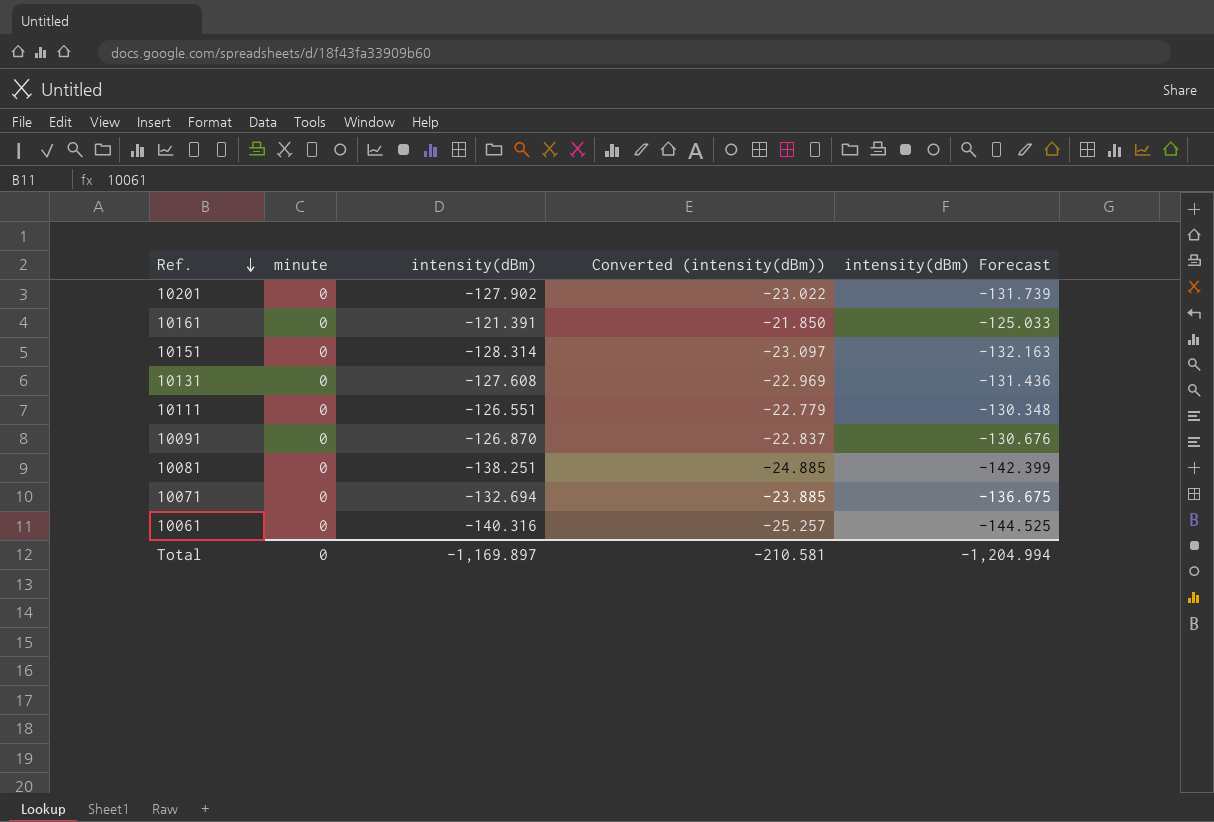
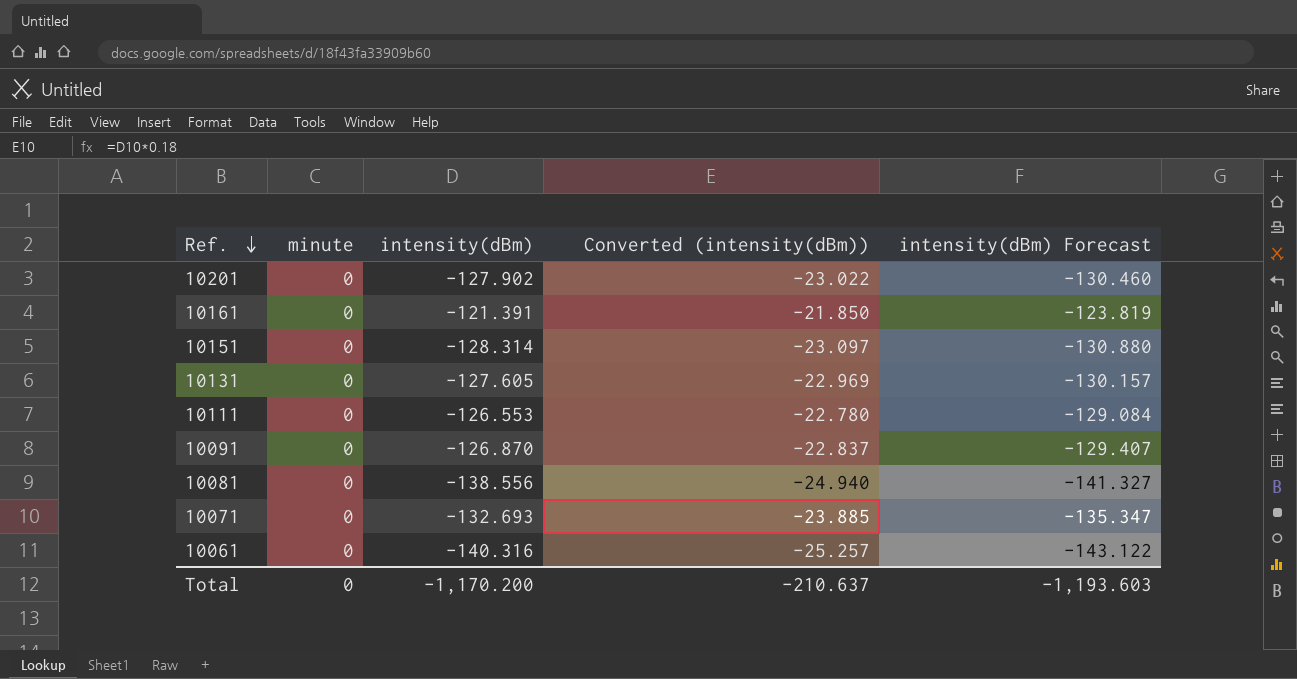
column intensity(dBm) Forecast | formula: [intensity(dBm)] * 1.03 -> [intensity(dBm)] * 1.02
10131 | intensity(dBm): -127.608 -> -127.605
10111 | intensity(dBm): -126.551 -> -126.553
10111 | Converted (intensity(dBm)): -22.779 -> -22.780
10081 | intensity(dBm): -138.251 -> -138.556
10081 | Converted (intensity(dBm)): -24.885 -> -24.940
10071 | intensity(dBm): -132.694 -> -132.693
Total | intensity(dBm): -1,169.897 -> -1,170.200
Total | Converted (intensity(dBm)): -210.581 -> -210.637
Total | intensity(dBm) Forecast: -1,204.994 -> -1,193.603

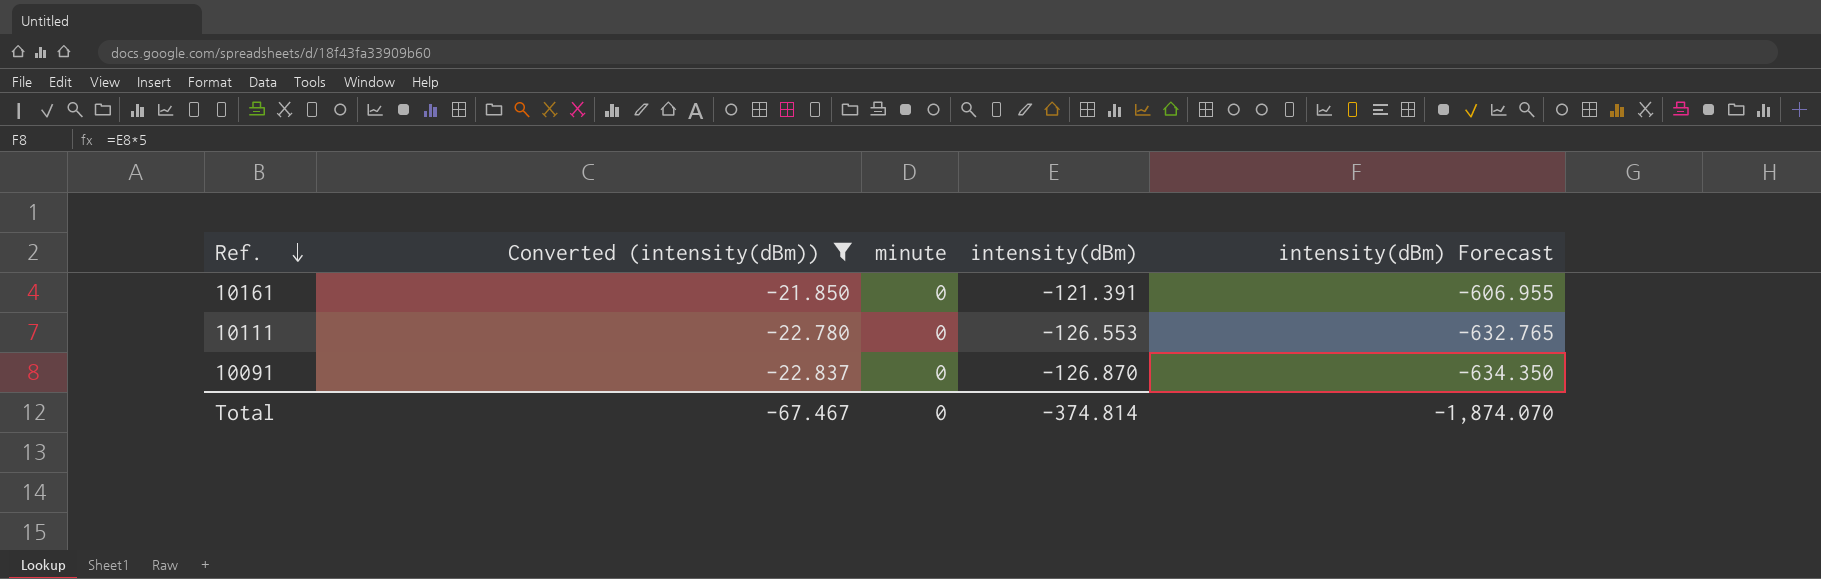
filter: none -> Converted (intensity(dBm)) >= -22.837
column Converted (intensity(dBm)) | position: 4 -> 2
column intensity(dBm) Forecast | formula: [intensity(dBm)] * 1.02 -> [intensity(dBm)] * 5
Total | Converted (intensity(dBm)): -210.637 -> -67.467
Total | intensity(dBm): -1,170.200 -> -374.814
Total | intensity(dBm) Forecast: -1,193.603 -> -1,874.070

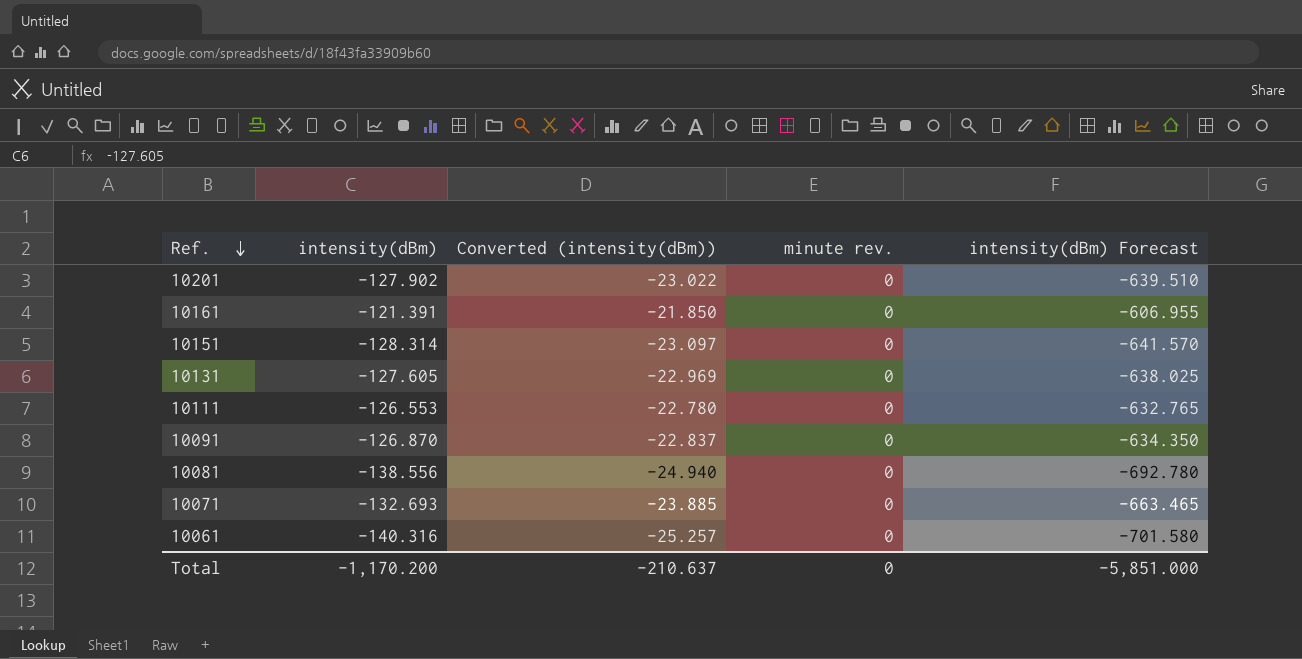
filter: Converted (intensity(dBm)) >= -22.837 -> none
column intensity(dBm) | position: 4 -> 2
column name: minute -> minute rev.
Total | intensity(dBm): -374.814 -> -1,170.200
Total | Converted (intensity(dBm)): -67.467 -> -210.637
Total | intensity(dBm) Forecast: -1,874.070 -> -5,851.000

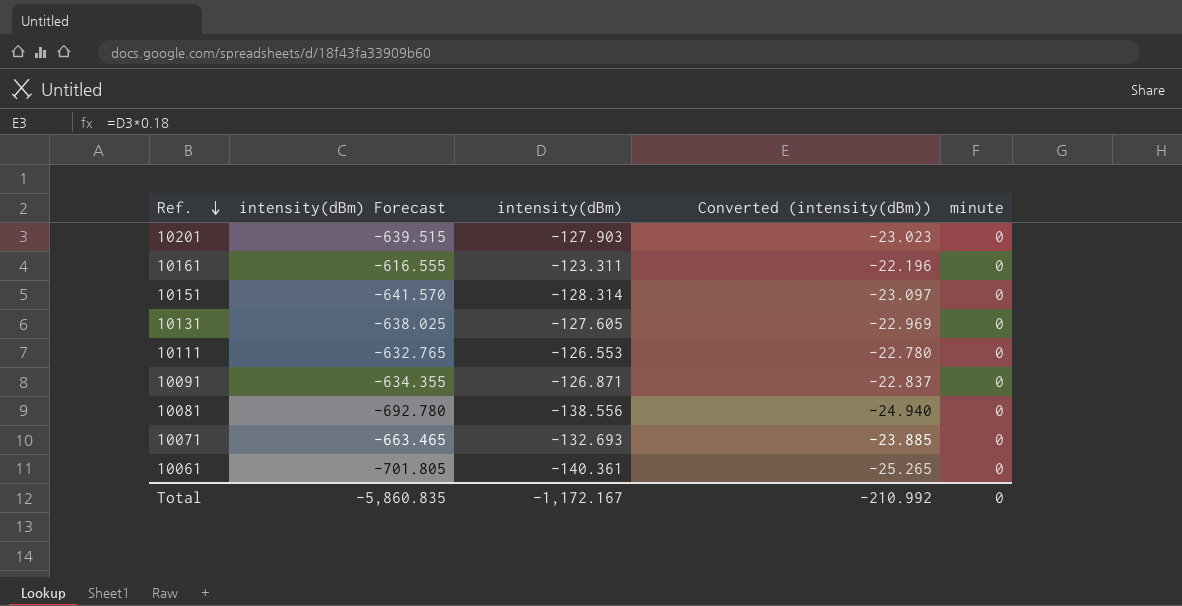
column intensity(dBm) Forecast | position: 5 -> 2
column name: minute rev. -> minute
10201 | intensity(dBm) Forecast: -639.510 -> -639.515
10201 | intensity(dBm): -127.902 -> -127.903
10201 | Converted (intensity(dBm)): -23.022 -> -23.023
10161 | intensity(dBm) Forecast: -606.955 -> -616.555
10161 | intensity(dBm): -121.391 -> -123.311
10161 | Converted (intensity(dBm)): -21.850 -> -22.196
10091 | intensity(dBm) Forecast: -634.350 -> -634.355
10091 | intensity(dBm): -126.870 -> -126.871
10061 | intensity(dBm) Forecast: -701.580 -> -701.805
10061 | intensity(dBm): -140.316 -> -140.361
10061 | Converted (intensity(dBm)): -25.257 -> -25.265
Total | intensity(dBm) Forecast: -5,851.000 -> -5,860.835
Total | intensity(dBm): -1,170.200 -> -1,172.167
Total | Converted (intensity(dBm)): -210.637 -> -210.992

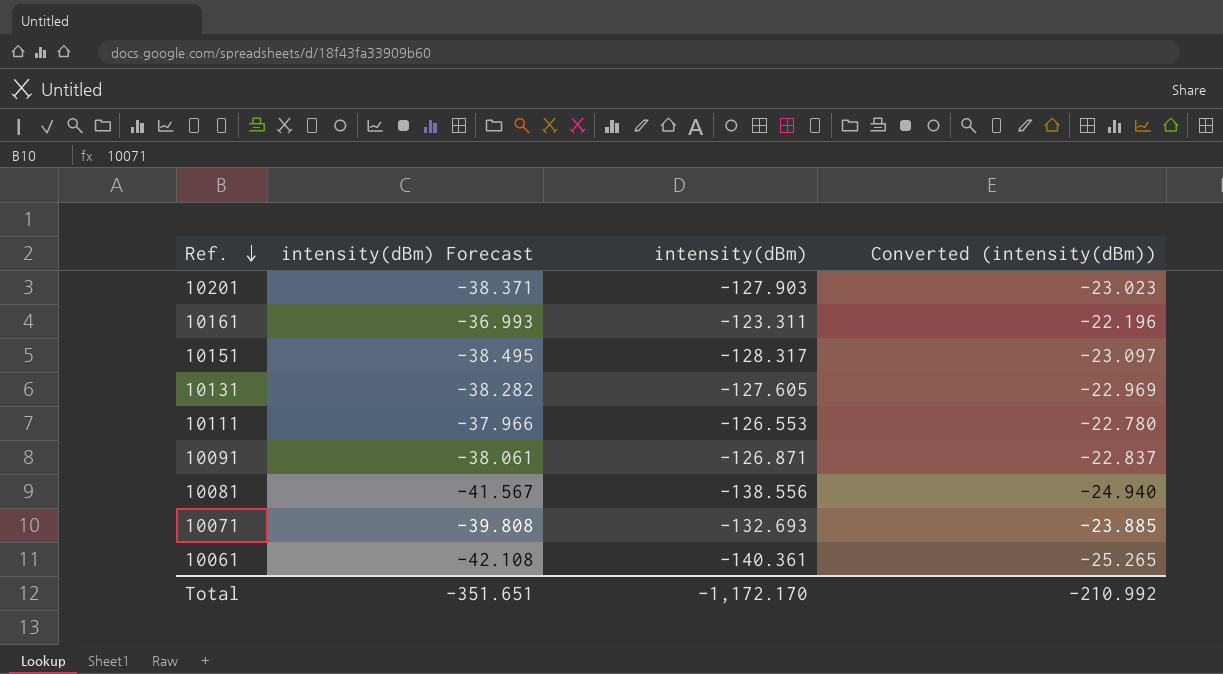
column minute | position: 5 -> none
column intensity(dBm) Forecast | formula: [intensity(dBm)] * 5 -> [intensity(dBm)] * 0.3
10151 | intensity(dBm): -128.314 -> -128.317
Total | intensity(dBm) Forecast: -5,860.835 -> -351.651
Total | intensity(dBm): -1,172.167 -> -1,172.170

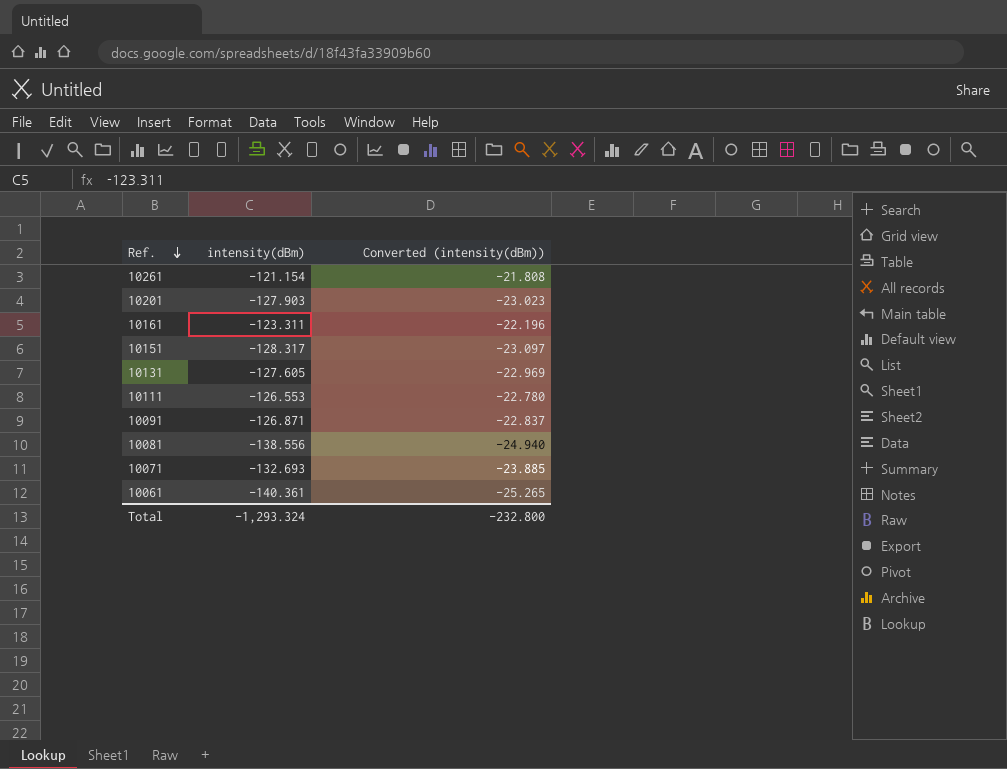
column intensity(dBm) Forecast | formula: [intensity(dBm)] * 0.3 -> none
row 10261: none -> -121.154 | -21.808
Total | intensity(dBm): -1,172.170 -> -1,293.324
Total | Converted (intensity(dBm)): -210.992 -> -232.800

